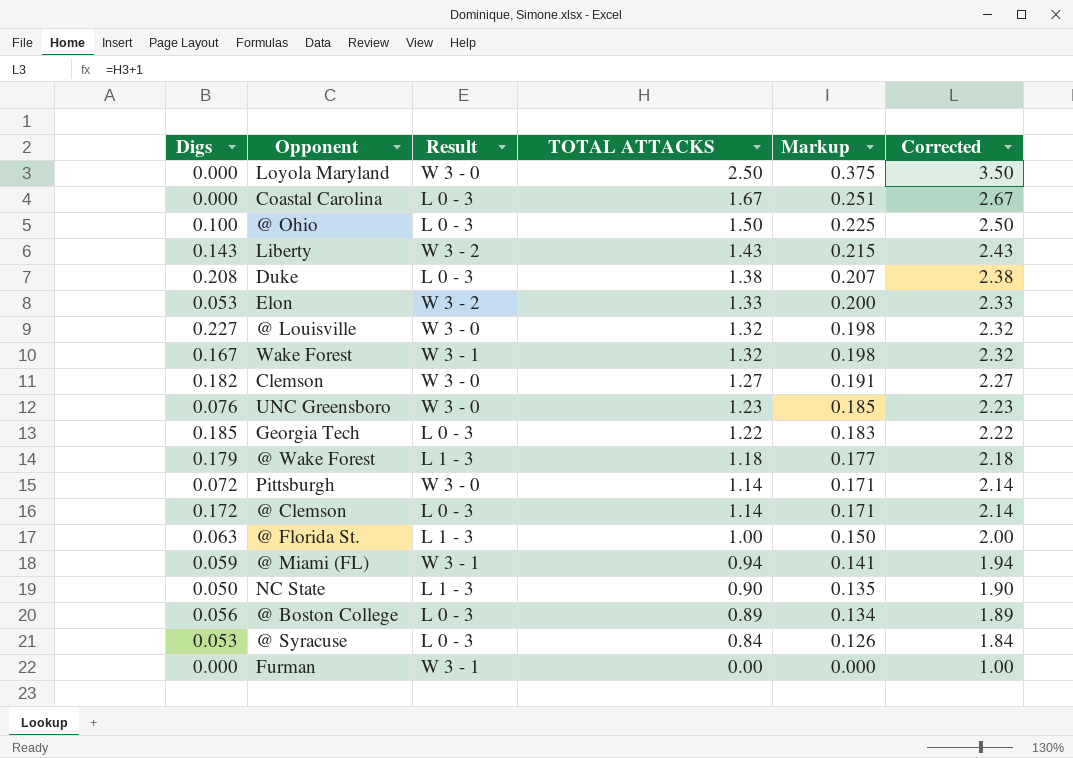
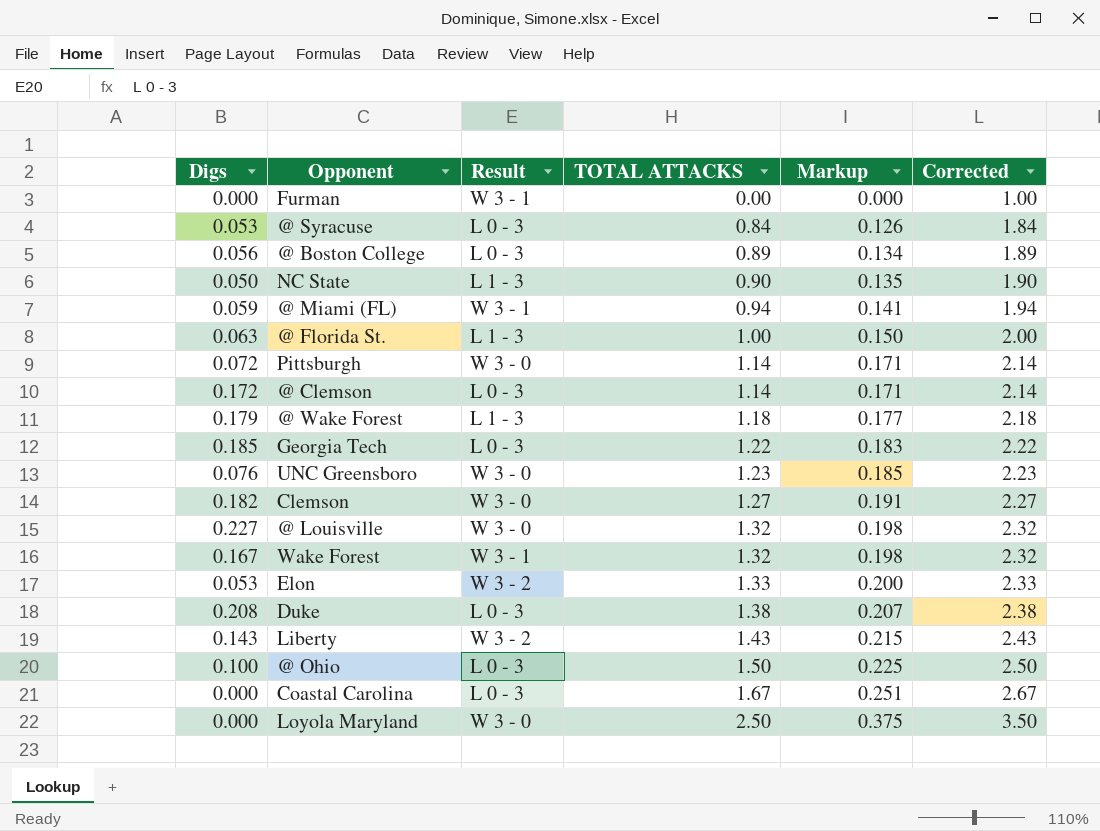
row order: TOTAL ATTACKS descending -> TOTAL ATTACKS ascending

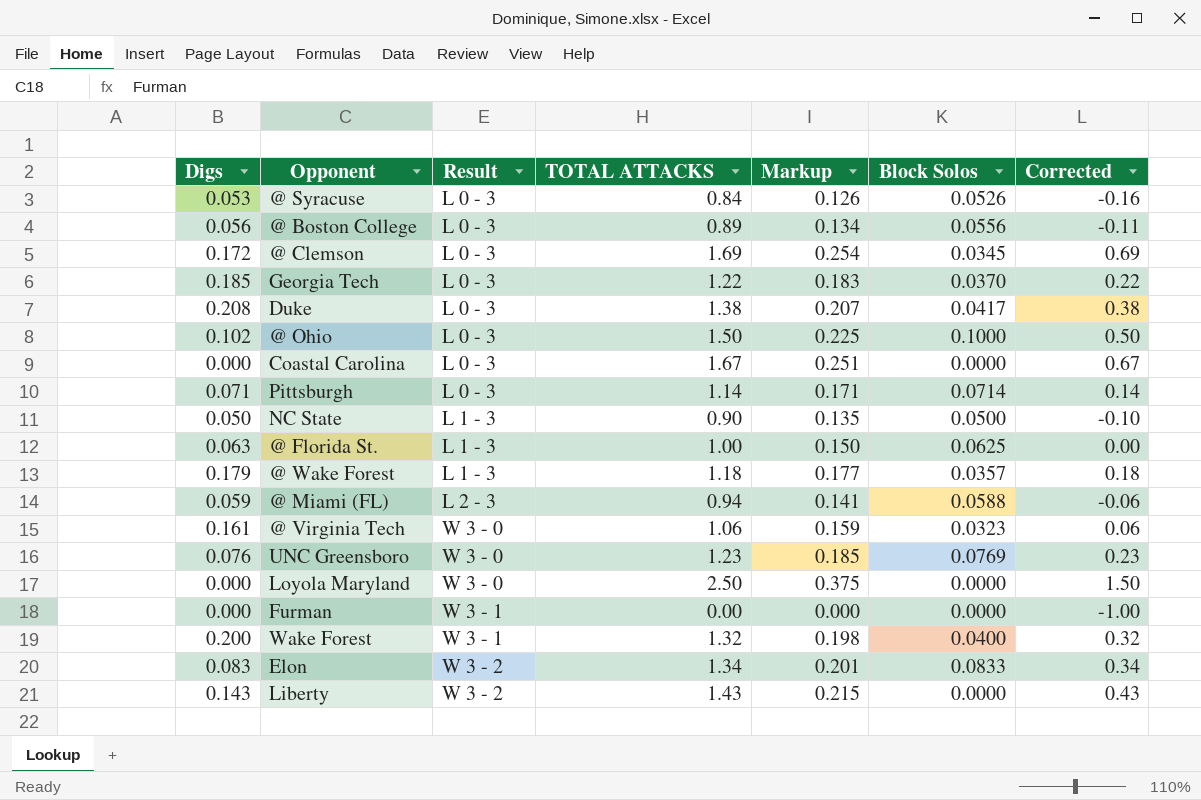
row order: TOTAL ATTACKS ascending -> Result ascending
column Block Solos | position: none -> 6
column Corrected | formula: [TOTAL ATTACKS] + 1 -> [TOTAL ATTACKS] - 1
row Clemson: 0.182 | W 3 - 0 | 1.27 | 0.191 | 2.27 -> none
row @ Louisville: 0.227 | W 3 - 0 | 1.32 | 0.198 | 2.32 -> none
@ Clemson | TOTAL ATTACKS: 1.14 -> 1.69
@ Clemson | Markup: 0.171 -> 0.254
@ Ohio | Digs: 0.100 -> 0.102
Pittsburgh | Digs: 0.072 -> 0.071
Pittsburgh | Result: W 3 - 0 -> L 0 - 3
@ Miami (FL) | Result: W 3 - 1 -> L 2 - 3
row @ Virginia Tech: none -> 0.161 | W 3 - 0 | 1.06 | 0.159 | 0.0323 | 0.06
Wake Forest | Digs: 0.167 -> 0.200
Elon | Digs: 0.053 -> 0.083
Elon | TOTAL ATTACKS: 1.33 -> 1.34
Elon | Markup: 0.200 -> 0.201

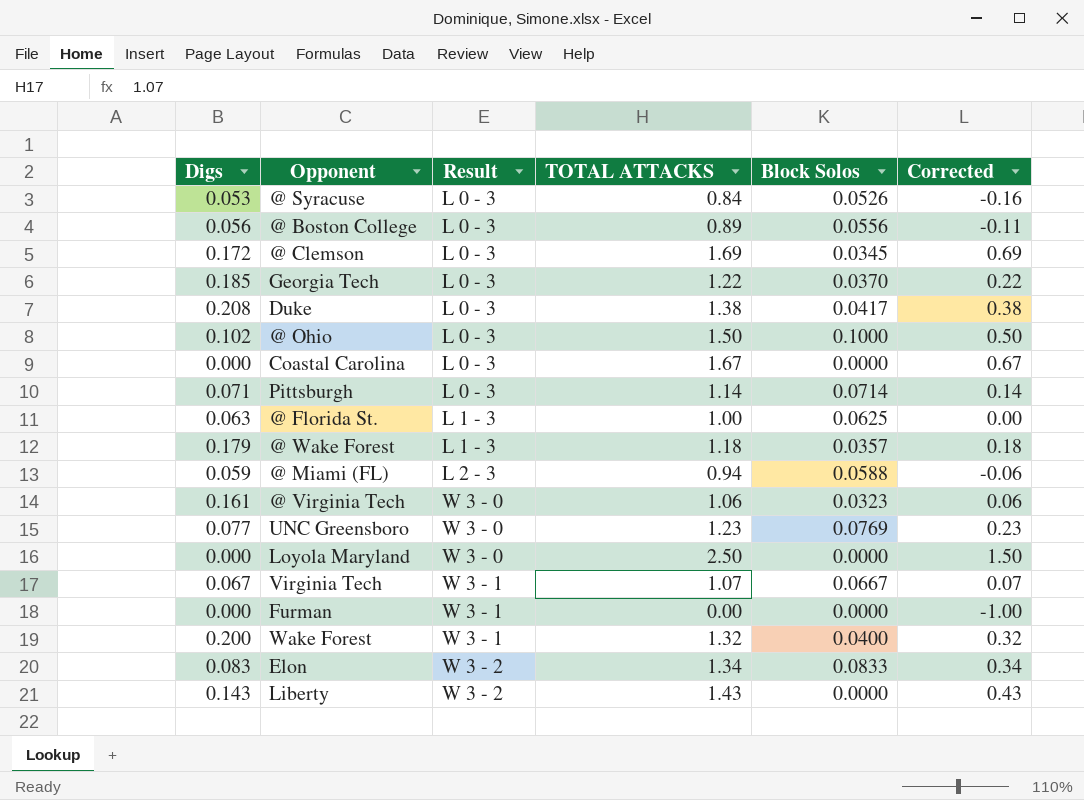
column Markup | formula: [TOTAL ATTACKS] * 0.15 -> none
row NC State: 0.050 | L 1 - 3 | 0.90 | 0.135 | 0.0500 | -0.10 -> none
UNC Greensboro | Digs: 0.076 -> 0.077
row Virginia Tech: none -> 0.067 | W 3 - 1 | 1.07 | 0.0667 | 0.07

